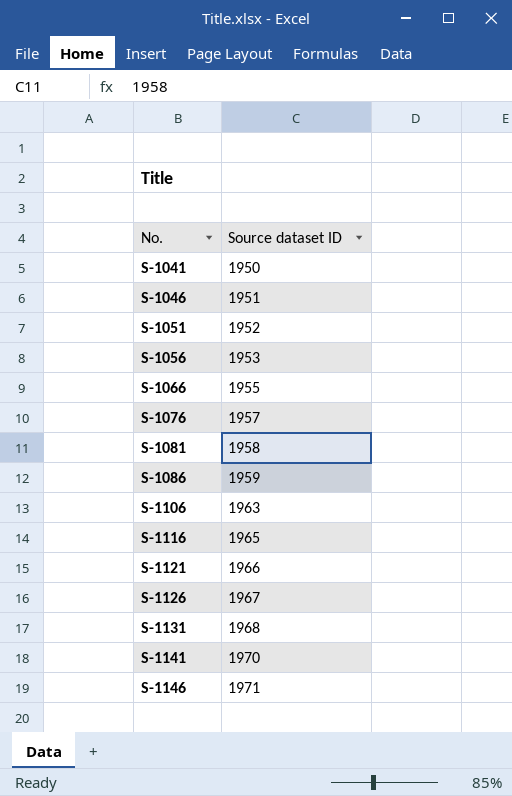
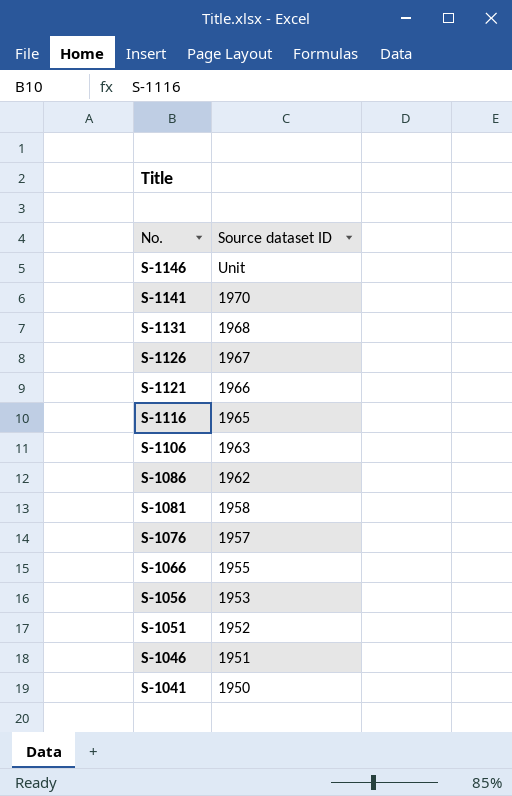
row order: No. ascending -> No. descending
S-1146 | Source dataset ID: 1971 -> Unit
S-1086 | Source dataset ID: 1959 -> 1962

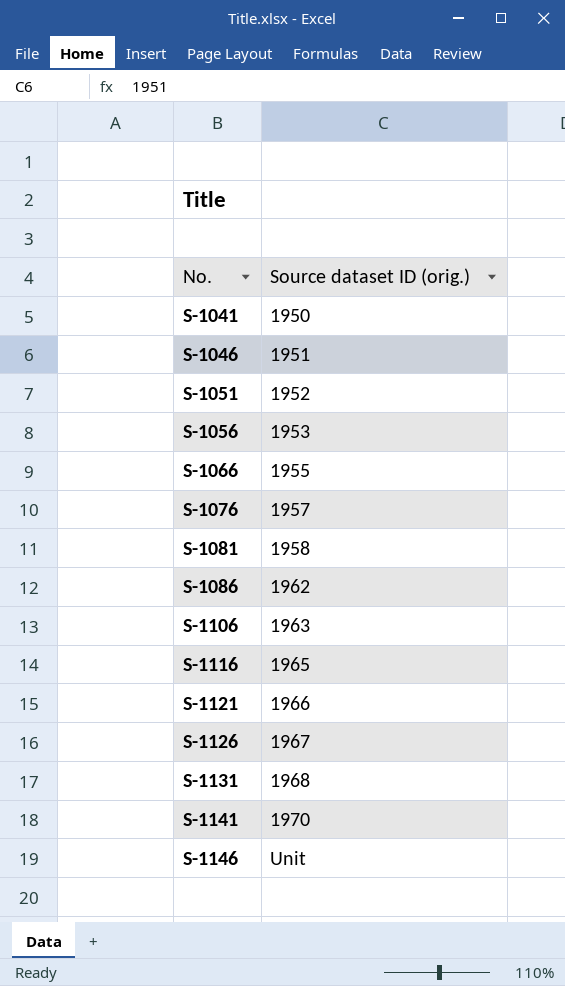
row order: No. descending -> No. ascending
column name: Source dataset ID -> Source dataset ID (orig.)

